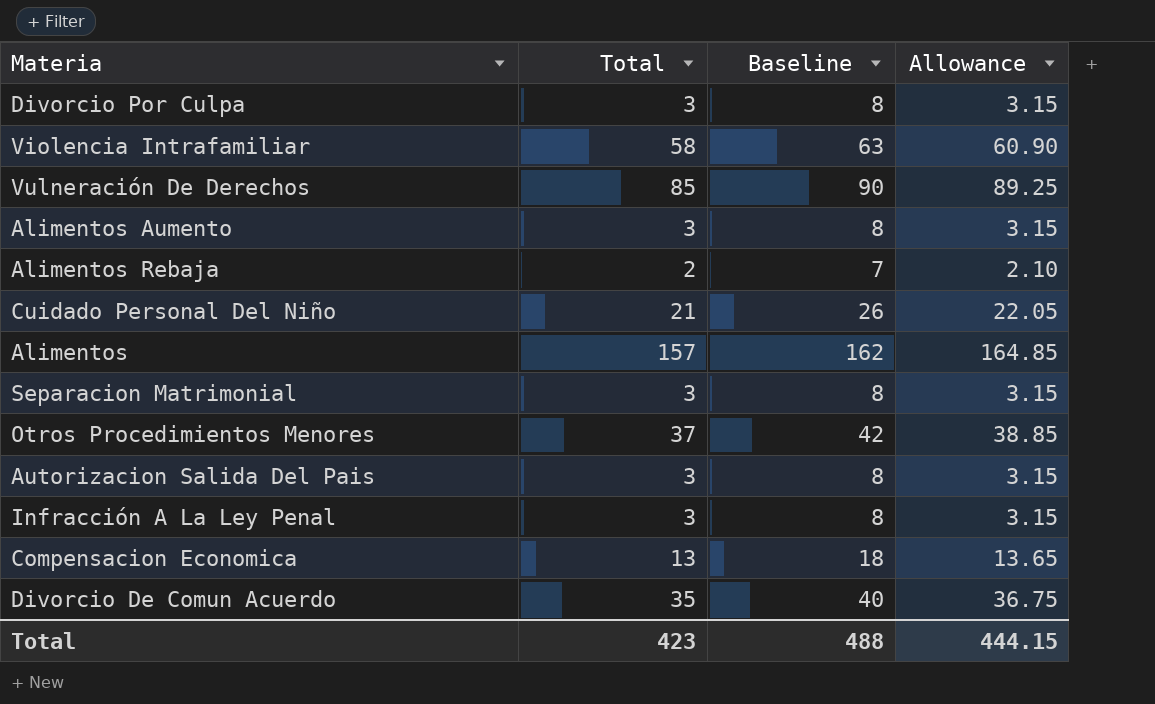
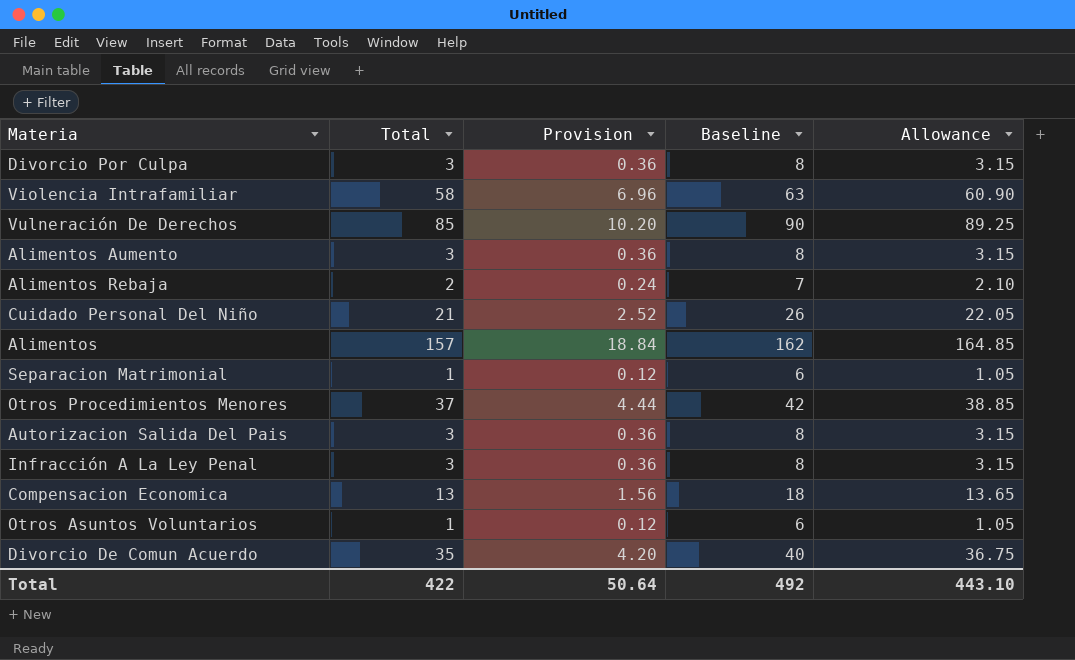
column Provision | formula: none -> [Total] * 0.12
Separacion Matrimonial | Total: 3 -> 1
Separacion Matrimonial | Baseline: 8 -> 6
Separacion Matrimonial | Allowance: 3.15 -> 1.05
row Otros Asuntos Voluntarios: none -> 1 | 0.12 | 6 | 1.05
Total | Total: 423 -> 422
Total | Baseline: 488 -> 492
Total | Allowance: 444.15 -> 443.10

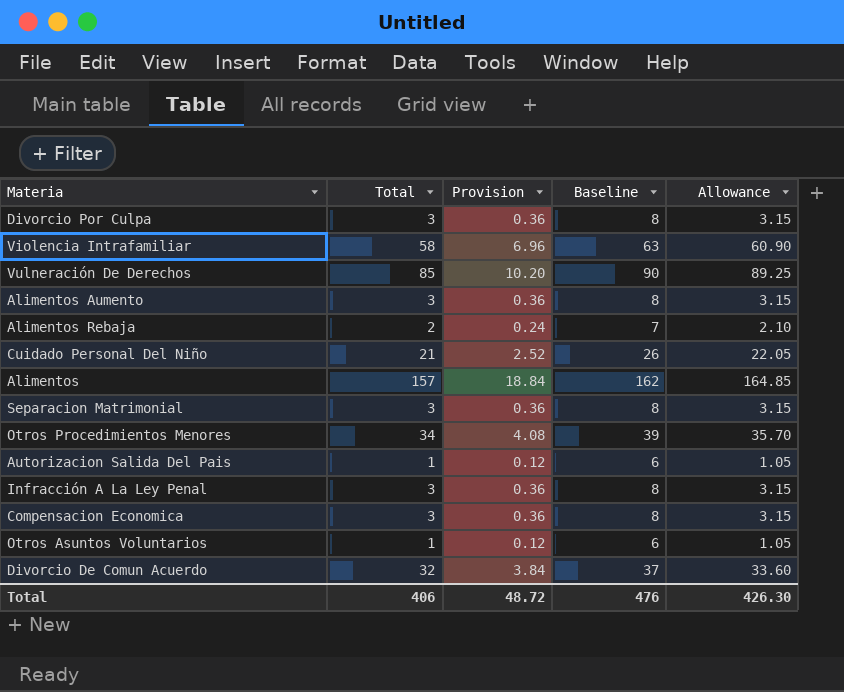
Separacion Matrimonial | Total: 1 -> 3
Separacion Matrimonial | Provision: 0.12 -> 0.36
Separacion Matrimonial | Baseline: 6 -> 8
Separacion Matrimonial | Allowance: 1.05 -> 3.15
Otros Procedimientos Menores | Total: 37 -> 34
Otros Procedimientos Menores | Provision: 4.44 -> 4.08
Otros Procedimientos Menores | Baseline: 42 -> 39
Otros Procedimientos Menores | Allowance: 38.85 -> 35.70
Autorizacion Salida Del Pais | Total: 3 -> 1
Autorizacion Salida Del Pais | Provision: 0.36 -> 0.12
Autorizacion Salida Del Pais | Baseline: 8 -> 6
Autorizacion Salida Del Pais | Allowance: 3.15 -> 1.05
Compensacion Economica | Total: 13 -> 3
Compensacion Economica | Provision: 1.56 -> 0.36
Compensacion Economica | Baseline: 18 -> 8
Compensacion Economica | Allowance: 13.65 -> 3.15
Divorcio De Comun Acuerdo | Total: 35 -> 32
Divorcio De Comun Acuerdo | Provision: 4.20 -> 3.84
Divorcio De Comun Acuerdo | Baseline: 40 -> 37
Divorcio De Comun Acuerdo | Allowance: 36.75 -> 33.60
Total | Total: 422 -> 406
Total | Provision: 50.64 -> 48.72
Total | Baseline: 492 -> 476
Total | Allowance: 443.10 -> 426.30

